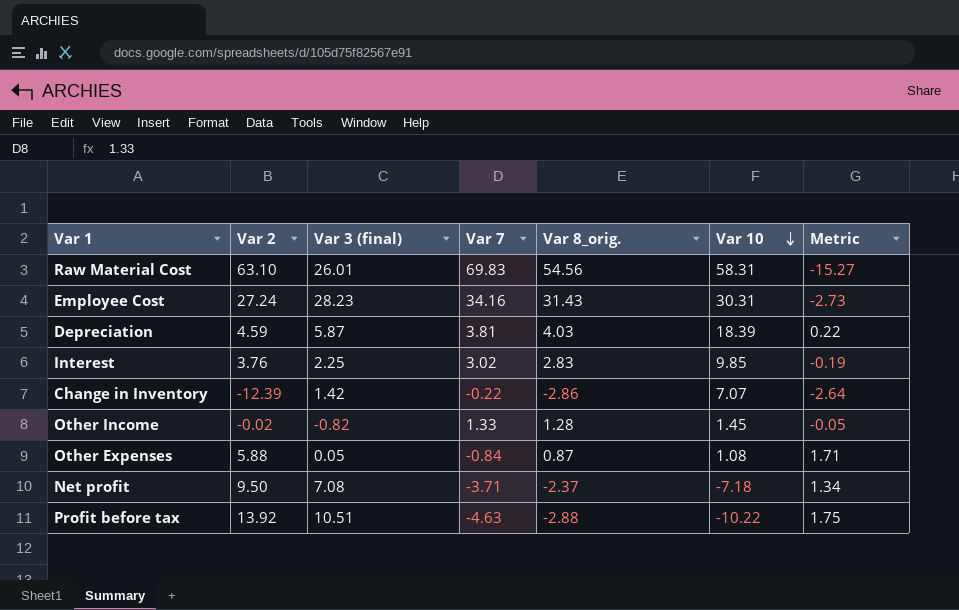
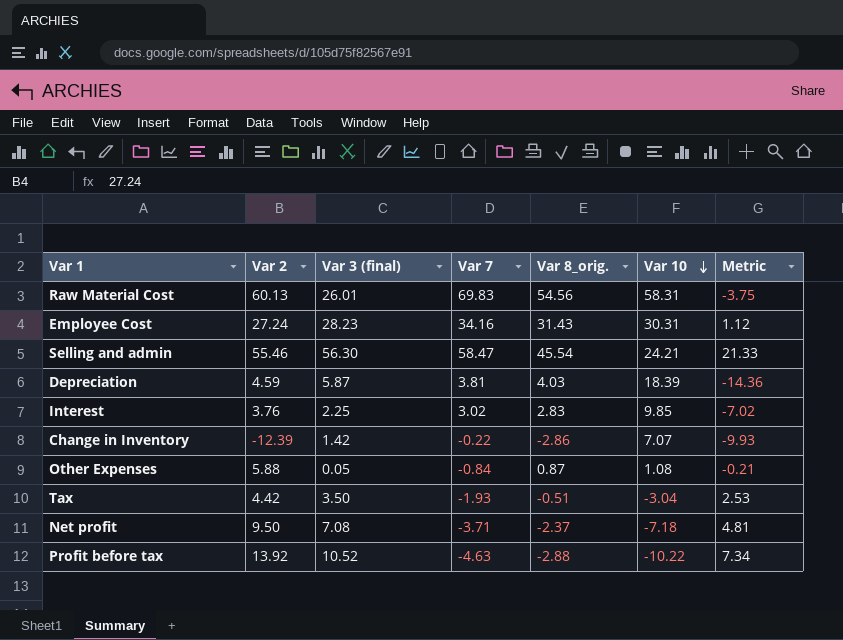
column Metric | formula: [Var 8_orig.] - [Var 7] -> [Var 8_orig.] - [Var 10]
row Other Income: -0.02 | -0.82 | 1.33 | 1.28 | 1.45 | -0.05 -> none
Raw Material Cost | Var 2: 63.10 -> 60.13
row Selling and admin: none -> 55.46 | 56.30 | 58.47 | 45.54 | 24.21 | 21.33
row Tax: none -> 4.42 | 3.50 | -1.93 | -0.51 | -3.04 | 2.53
Profit before tax | Var 3 (final): 10.51 -> 10.52

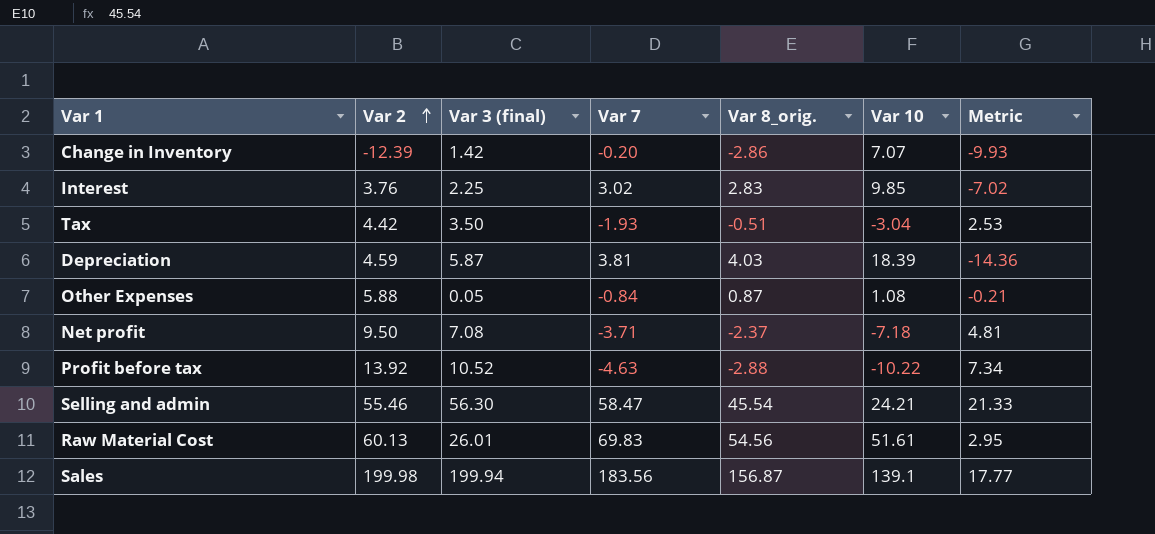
row order: Var 10 descending -> Var 2 ascending
row Employee Cost: 27.24 | 28.23 | 34.16 | 31.43 | 30.31 | 1.12 -> none
Change in Inventory | Var 7: -0.22 -> -0.20
Raw Material Cost | Var 10: 58.31 -> 51.61
Raw Material Cost | Metric: -3.75 -> 2.95
row Sales: none -> 199.98 | 199.94 | 183.56 | 156.87 | 139.1 | 17.77

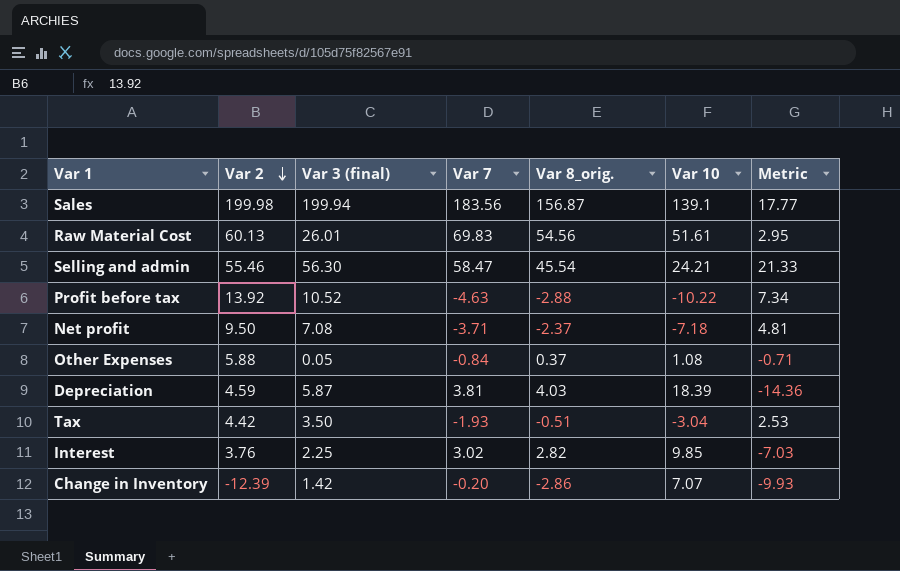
row order: Var 2 ascending -> Var 2 descending
Other Expenses | Var 8_orig.: 0.87 -> 0.37
Other Expenses | Metric: -0.21 -> -0.71
Interest | Var 8_orig.: 2.83 -> 2.82
Interest | Metric: -7.02 -> -7.03

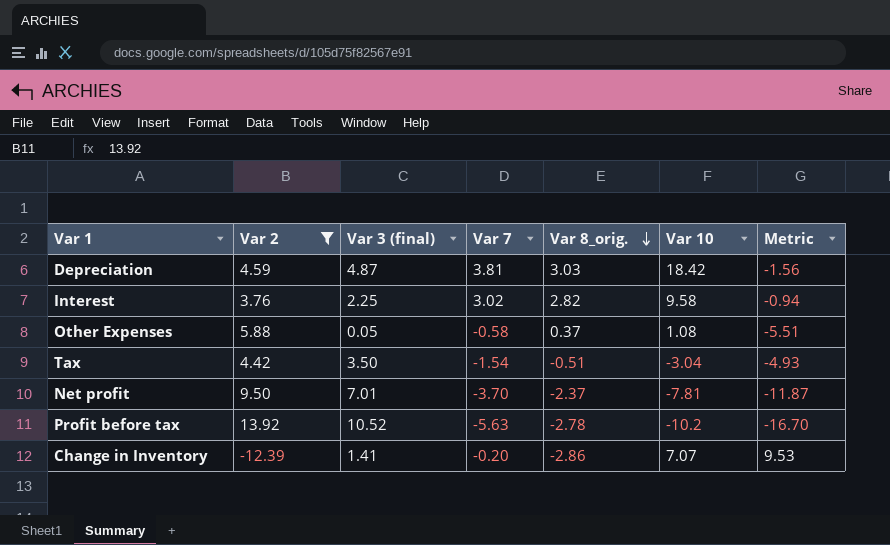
filter: none -> Var 2 <= 13.92
row order: Var 2 descending -> Var 8_orig. descending
column Metric | formula: [Var 8_orig.] - [Var 10] -> [Var 8_orig.] - [Var 2]
Depreciation | Var 3 (final): 5.87 -> 4.87
Depreciation | Var 8_orig.: 4.03 -> 3.03
Depreciation | Var 10: 18.39 -> 18.42
Interest | Var 10: 9.85 -> 9.58
Other Expenses | Var 7: -0.84 -> -0.58
Tax | Var 7: -1.93 -> -1.54
Net profit | Var 3 (final): 7.08 -> 7.01
Net profit | Var 7: -3.71 -> -3.70
Net profit | Var 10: -7.18 -> -7.81
Profit before tax | Var 7: -4.63 -> -5.63
Profit before tax | Var 8_orig.: -2.88 -> -2.78
Profit before tax | Var 10: -10.22 -> -10.2
Change in Inventory | Var 3 (final): 1.42 -> 1.41

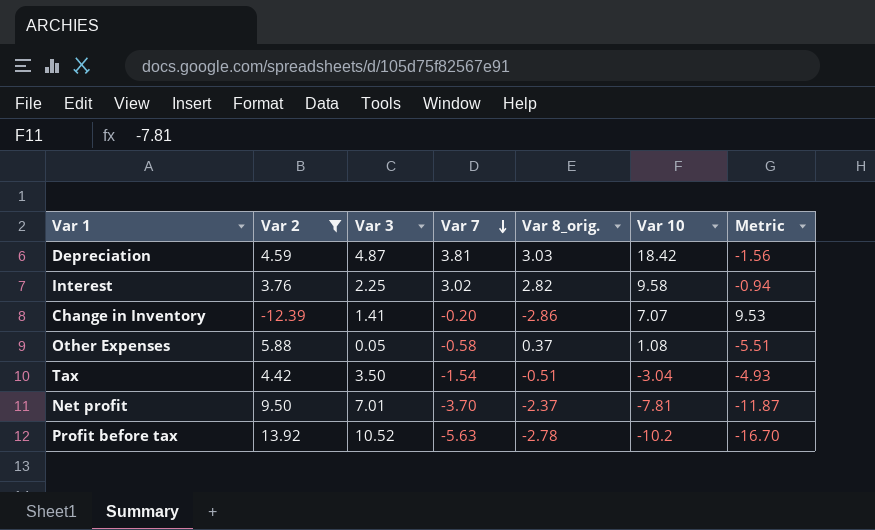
row order: Var 8_orig. descending -> Var 7 descending
column name: Var 3 (final) -> Var 3

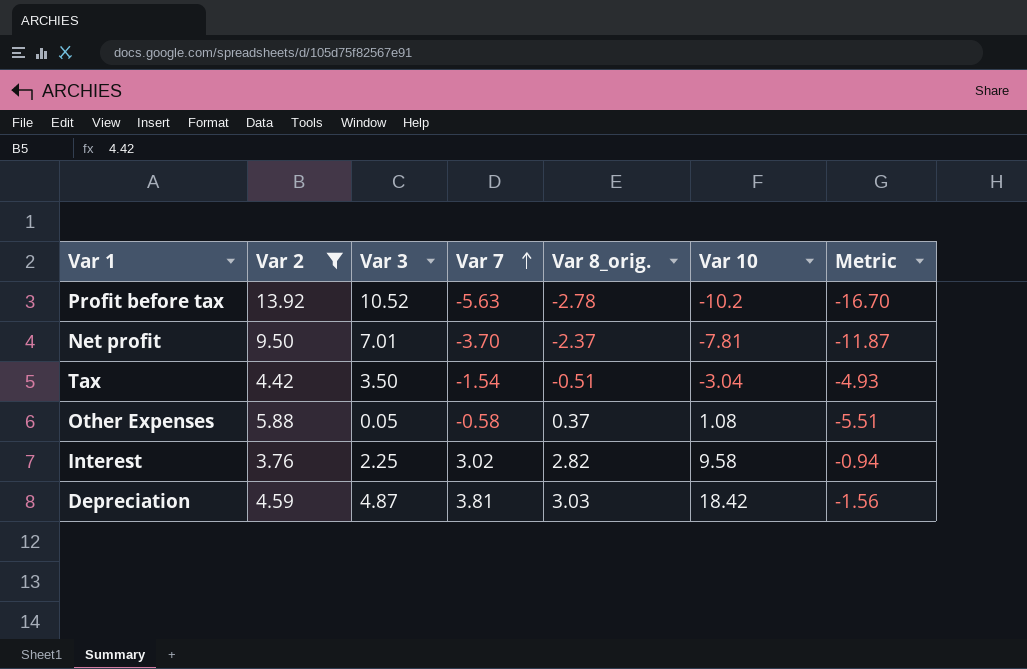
row order: Var 7 descending -> Var 7 ascending
row Change in Inventory: -12.39 | 1.41 | -0.20 | -2.86 | 7.07 | 9.53 -> none

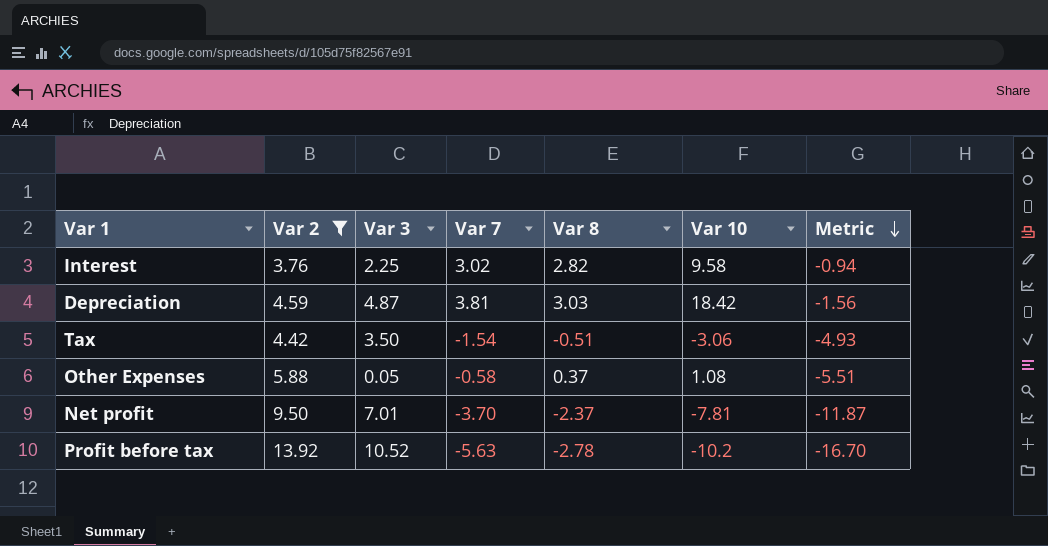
row order: Var 7 ascending -> Metric descending
column name: Var 8_orig. -> Var 8
Tax | Var 10: -3.04 -> -3.06

